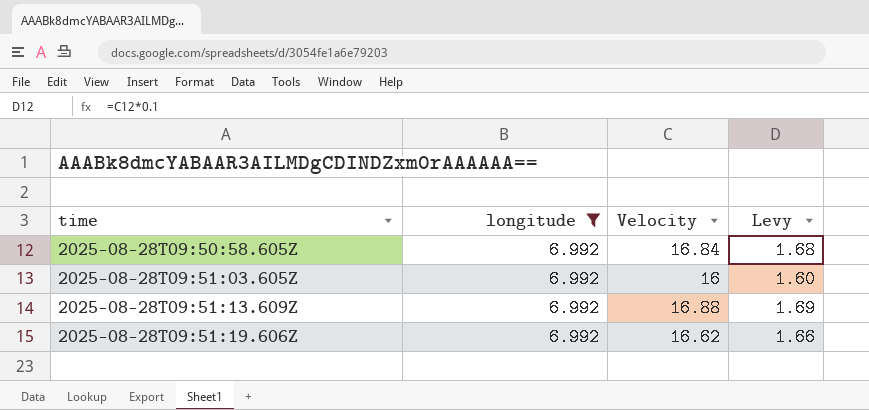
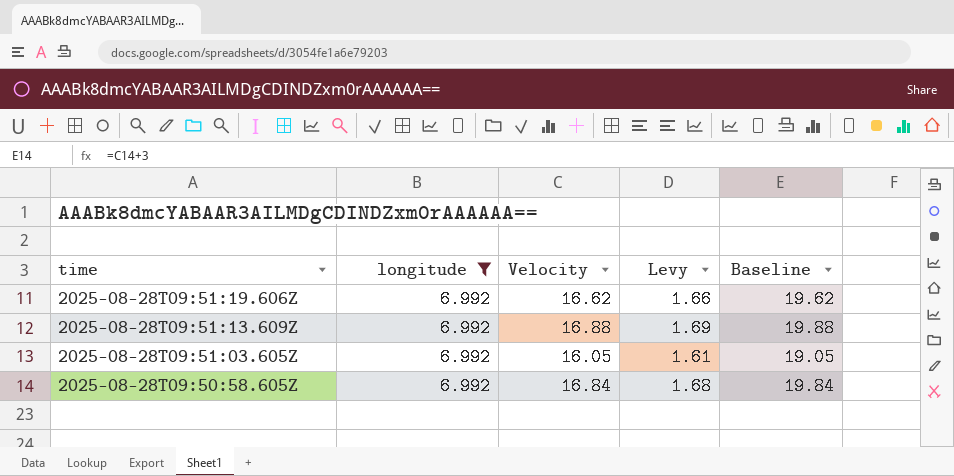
row order: time ascending -> time descending
column Baseline | formula: none -> [Velocity] + 3
2025-08-28T09:51:03.605Z | Velocity: 16 -> 16.05
2025-08-28T09:51:03.605Z | Levy: 1.60 -> 1.61

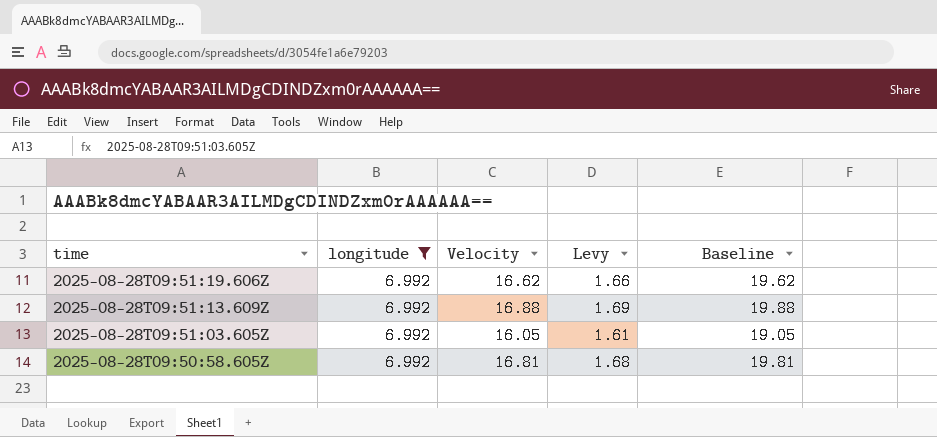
2025-08-28T09:50:58.605Z | Velocity: 16.84 -> 16.81
2025-08-28T09:50:58.605Z | Baseline: 19.84 -> 19.81

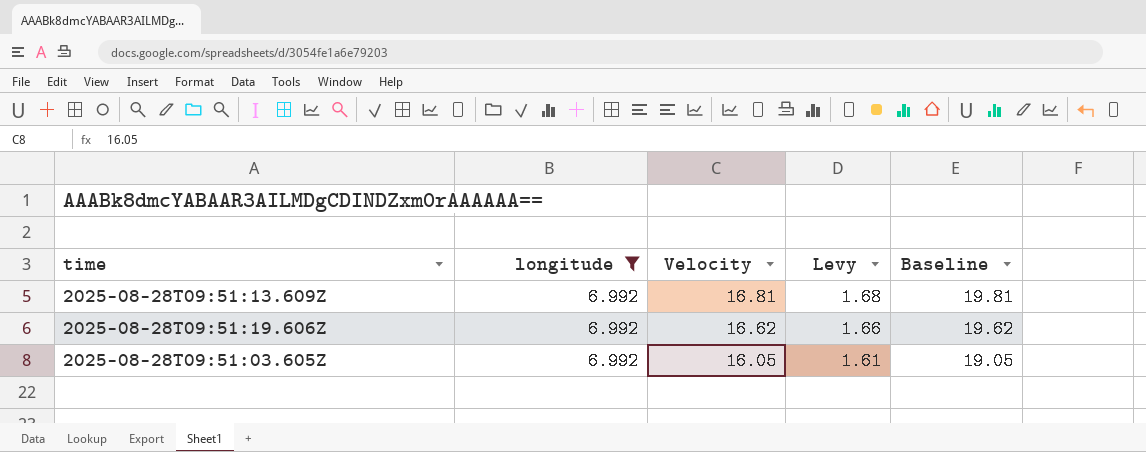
row order: time descending -> Velocity descending
row 2025-08-28T09:50:58.605Z: 6.992 | 16.81 | 1.68 | 19.81 -> none
2025-08-28T09:51:13.609Z | Velocity: 16.88 -> 16.81
2025-08-28T09:51:13.609Z | Levy: 1.69 -> 1.68
2025-08-28T09:51:13.609Z | Baseline: 19.88 -> 19.81

